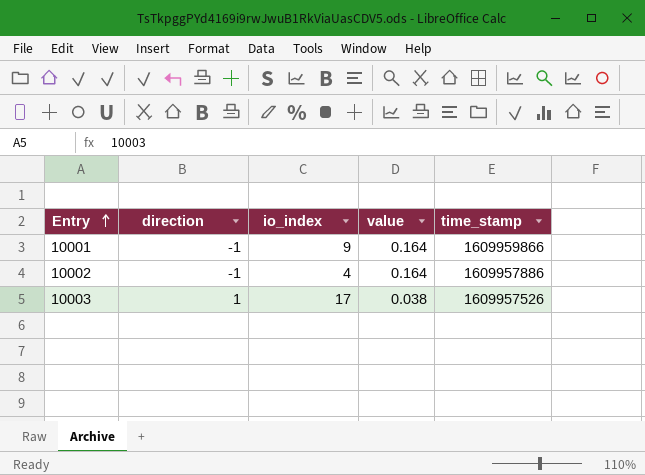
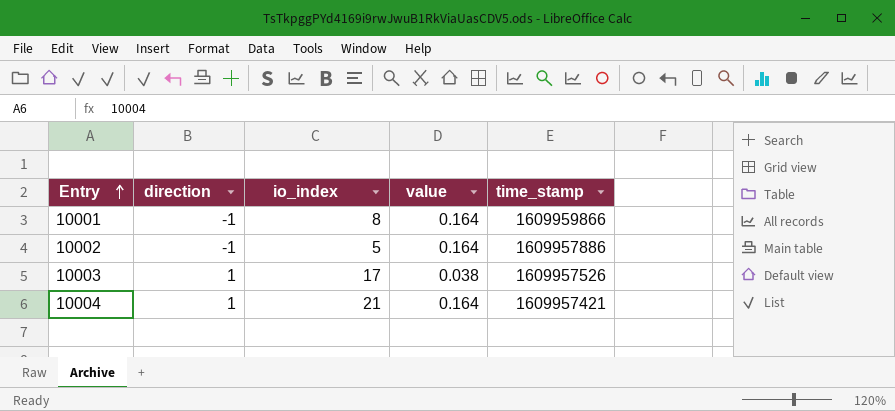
10001 | io_index: 9 -> 8
10002 | io_index: 4 -> 5
row 10004: none -> 1 | 21 | 0.164 | 1609957421

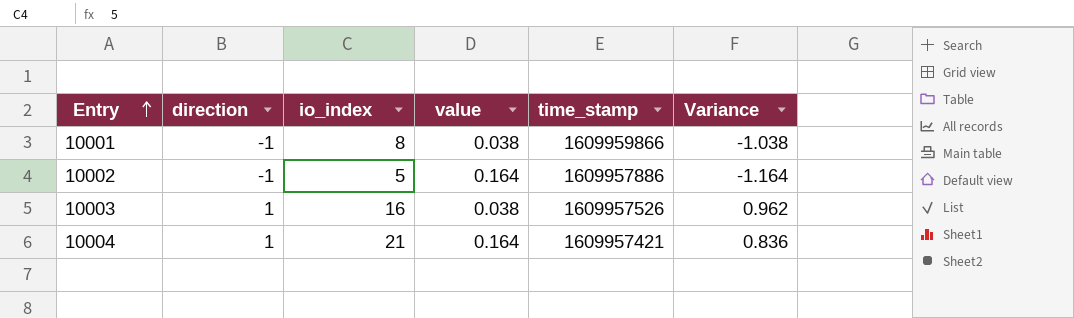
column Variance | formula: none -> [direction] - [value]
10001 | value: 0.164 -> 0.038
10003 | io_index: 17 -> 16

